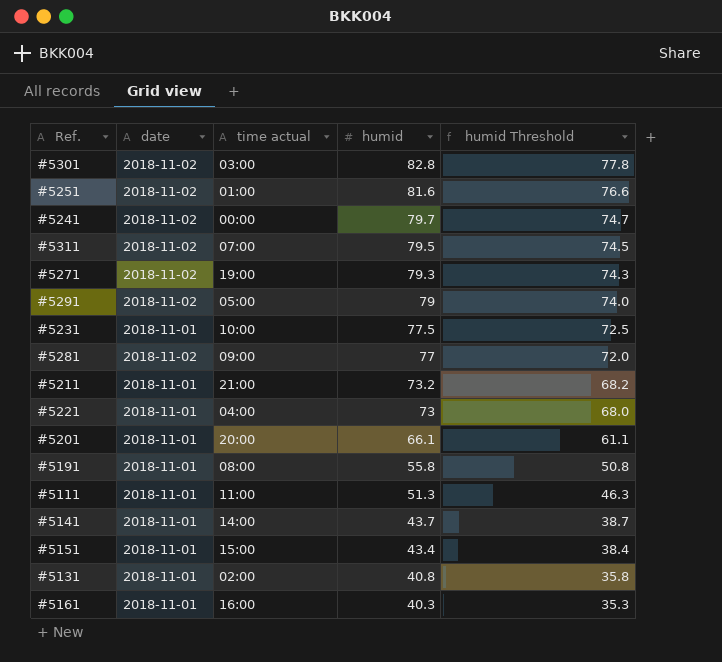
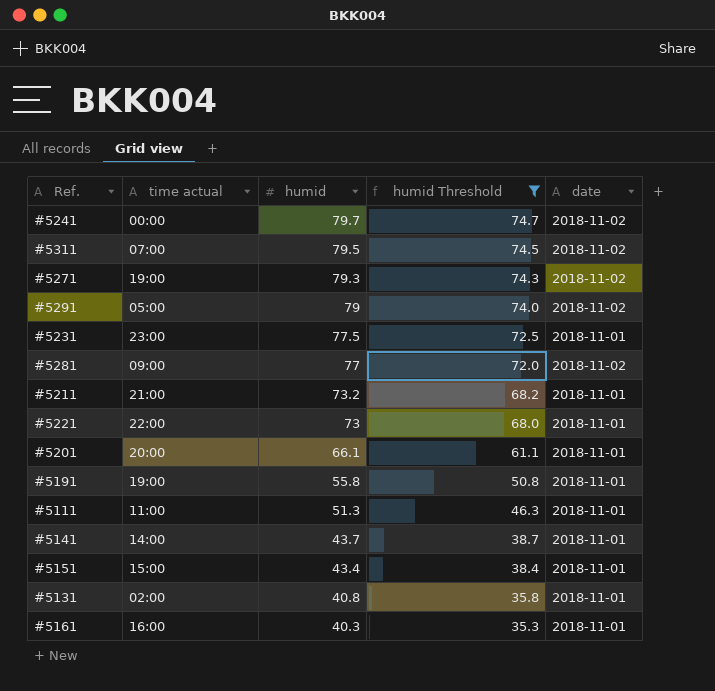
filter: none -> humid Threshold <= 74.7
column date | position: 2 -> 5
#5231 | time actual: 10:00 -> 23:00
#5221 | time actual: 04:00 -> 22:00
#5191 | time actual: 08:00 -> 19:00

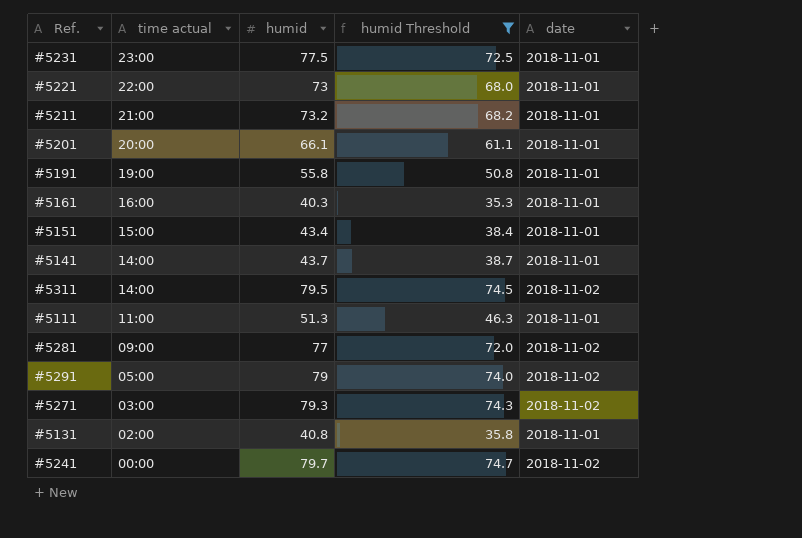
row order: humid descending -> time actual descending
#5311 | time actual: 07:00 -> 14:00
#5271 | time actual: 19:00 -> 03:00

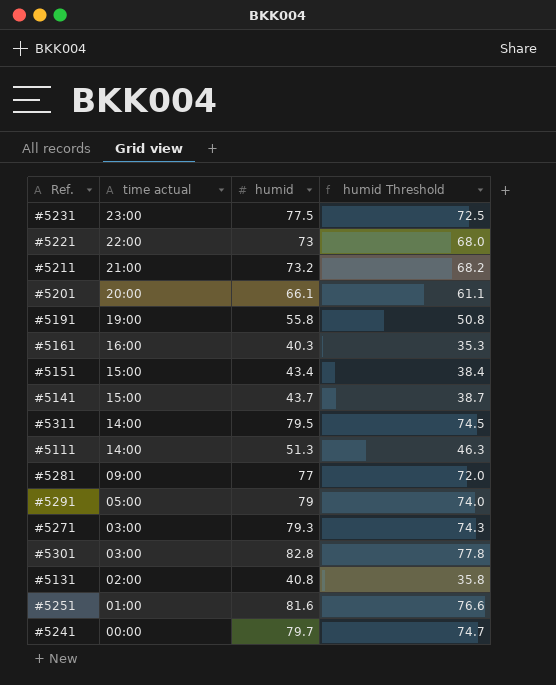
filter: humid Threshold <= 74.7 -> none
column date | position: 5 -> none
#5141 | time actual: 14:00 -> 15:00
#5111 | time actual: 11:00 -> 14:00

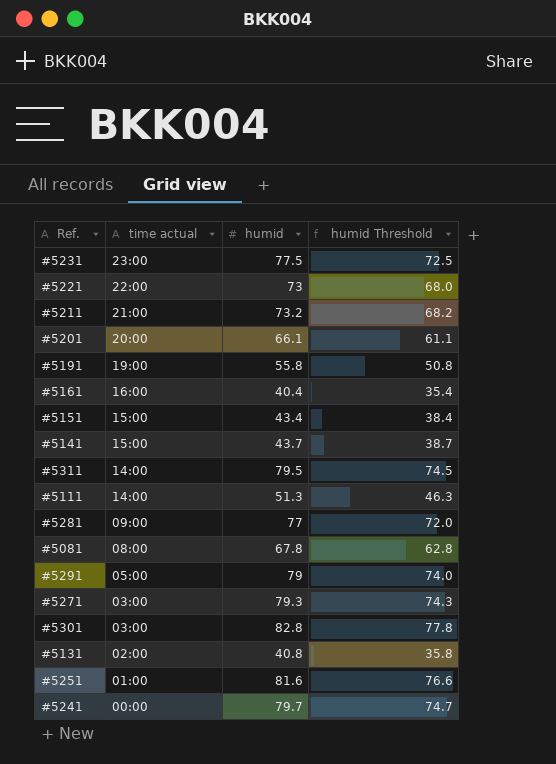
#5161 | humid: 40.3 -> 40.4
#5161 | humid Threshold: 35.3 -> 35.4
row #5081: none -> 08:00 | 67.8 | 62.8

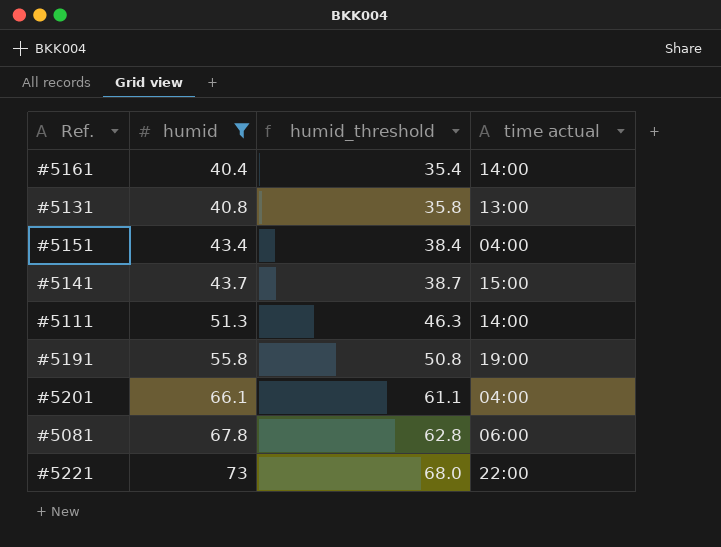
filter: none -> humid <= 73
row order: time actual descending -> humid ascending
column name: humid Threshold -> humid_threshold
column time actual | position: 2 -> 4
#5161 | time actual: 16:00 -> 14:00
#5131 | time actual: 02:00 -> 13:00
#5151 | time actual: 15:00 -> 04:00
#5201 | time actual: 20:00 -> 04:00
#5081 | time actual: 08:00 -> 06:00

